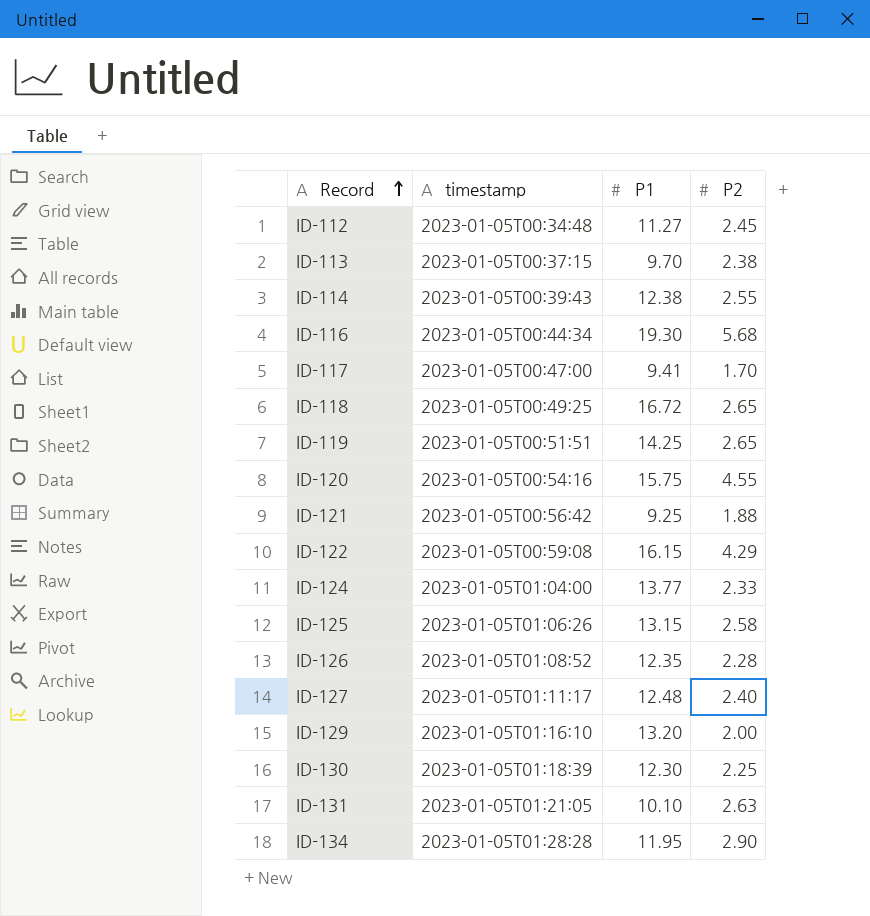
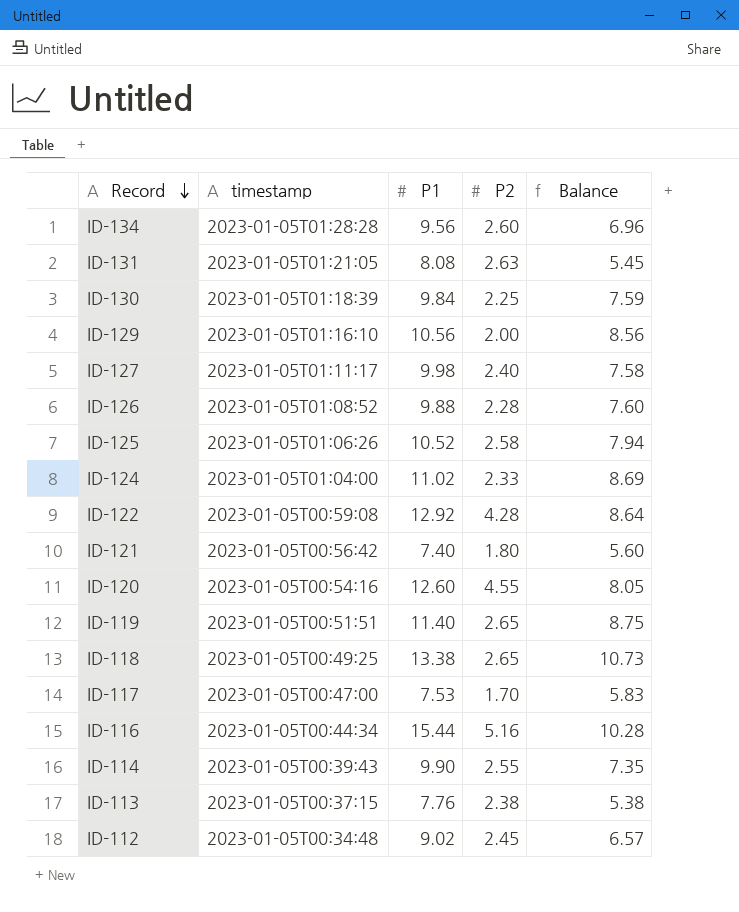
row order: Record ascending -> Record descending
column Balance | formula: none -> [P1] - [P2]
ID-134 | P1: 11.95 -> 9.56
ID-134 | P2: 2.90 -> 2.60
ID-131 | P1: 10.10 -> 8.08
ID-130 | P1: 12.30 -> 9.84
ID-129 | P1: 13.20 -> 10.56
ID-127 | P1: 12.48 -> 9.98
ID-126 | P1: 12.35 -> 9.88
ID-125 | P1: 13.15 -> 10.52
ID-124 | P1: 13.77 -> 11.02
ID-122 | P1: 16.15 -> 12.92
ID-122 | P2: 4.29 -> 4.28
ID-121 | P1: 9.25 -> 7.40
ID-121 | P2: 1.88 -> 1.80
ID-120 | P1: 15.75 -> 12.60
ID-119 | P1: 14.25 -> 11.40
ID-118 | P1: 16.72 -> 13.38
ID-117 | P1: 9.41 -> 7.53
ID-116 | P1: 19.30 -> 15.44
ID-116 | P2: 5.68 -> 5.16
ID-114 | P1: 12.38 -> 9.90
ID-113 | P1: 9.70 -> 7.76
ID-112 | P1: 11.27 -> 9.02

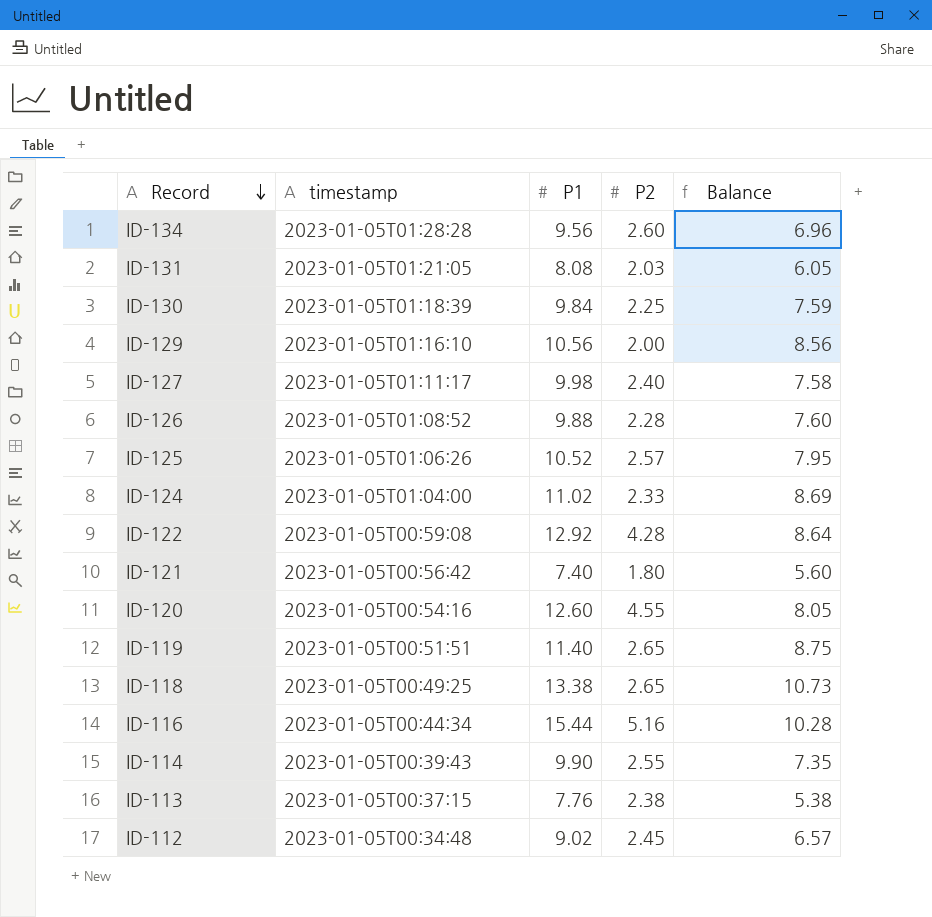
row ID-117: 2023-01-05T00:47:00 | 7.53 | 1.70 | 5.83 -> none
ID-131 | P2: 2.63 -> 2.03
ID-131 | Balance: 5.45 -> 6.05
ID-125 | P2: 2.58 -> 2.57
ID-125 | Balance: 7.94 -> 7.95

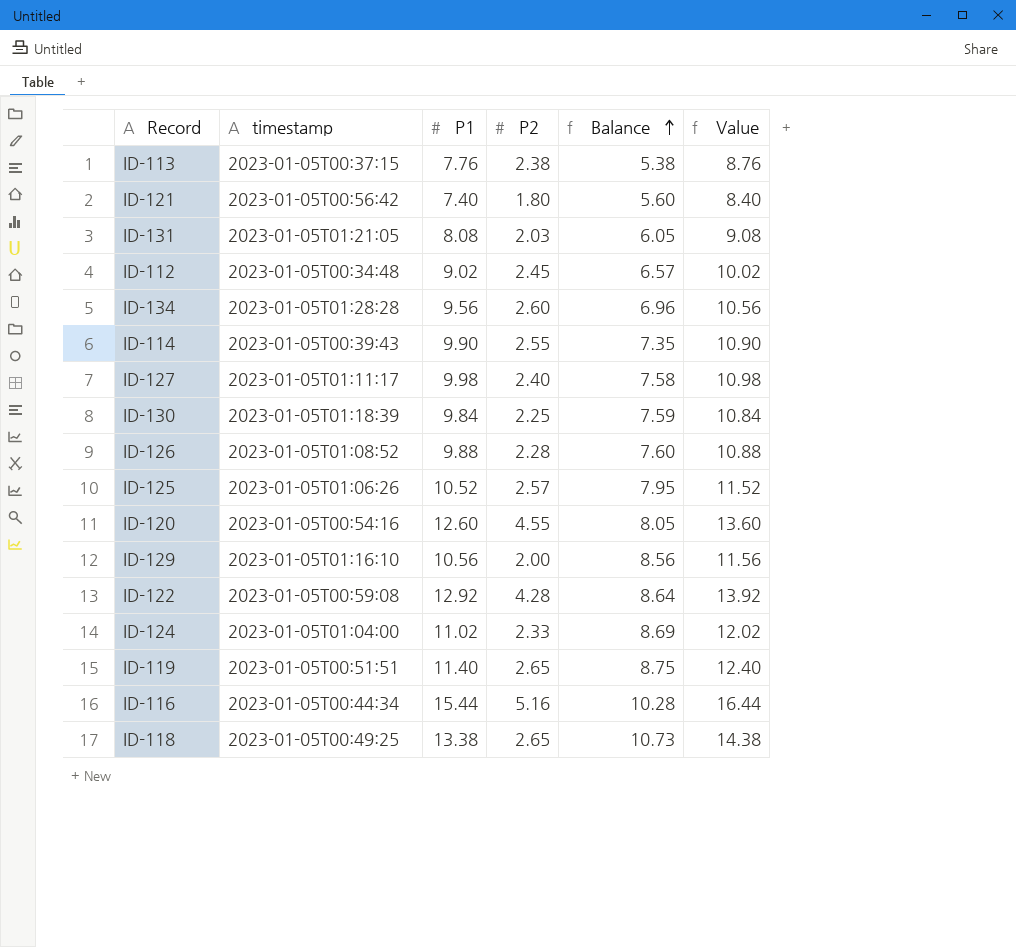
row order: Record descending -> Balance ascending
column Value | formula: none -> [P1] + 1

